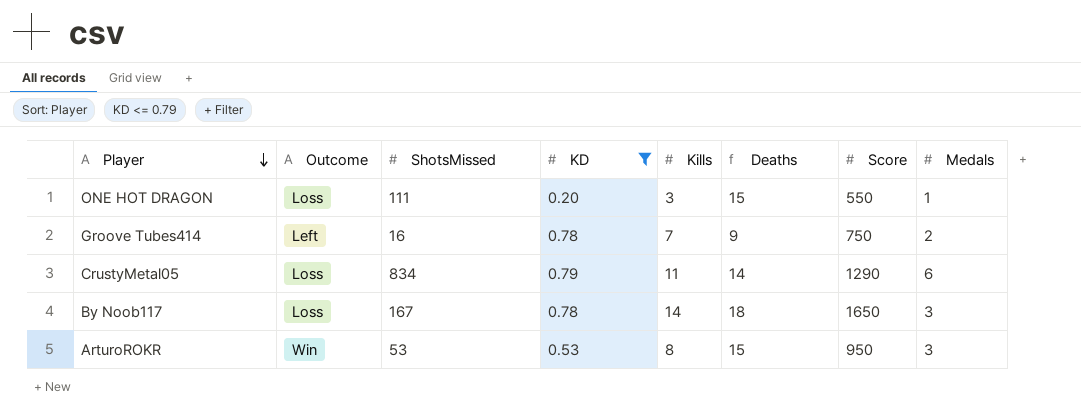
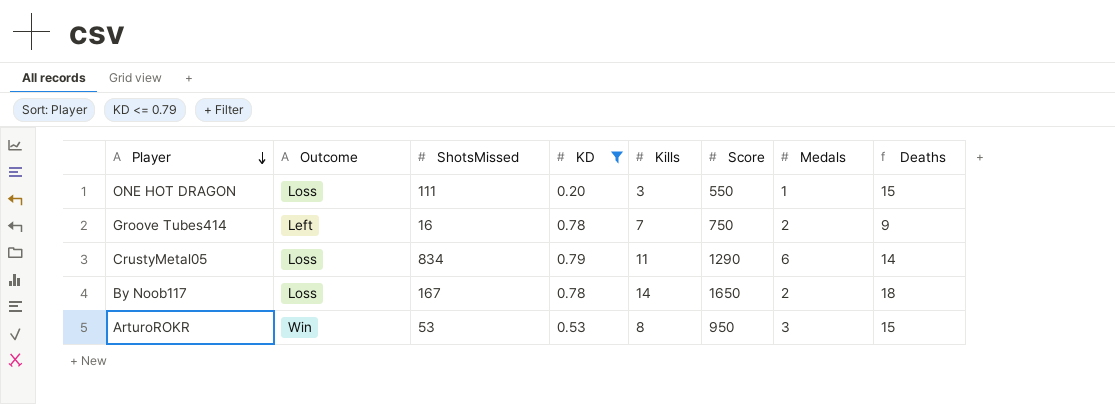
column Deaths | position: 6 -> 8
By Noob117 | Medals: 3 -> 2

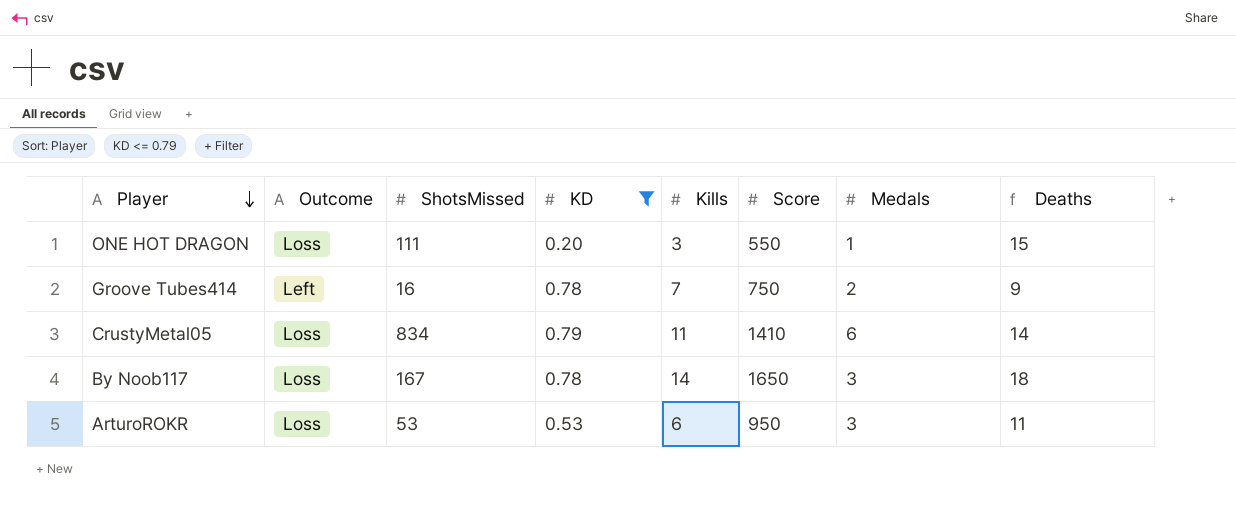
CrustyMetal05 | Score: 1290 -> 1410
By Noob117 | Medals: 2 -> 3
ArturoROKR | Outcome: Win -> Loss
ArturoROKR | Kills: 8 -> 6
ArturoROKR | Deaths: 15 -> 11

